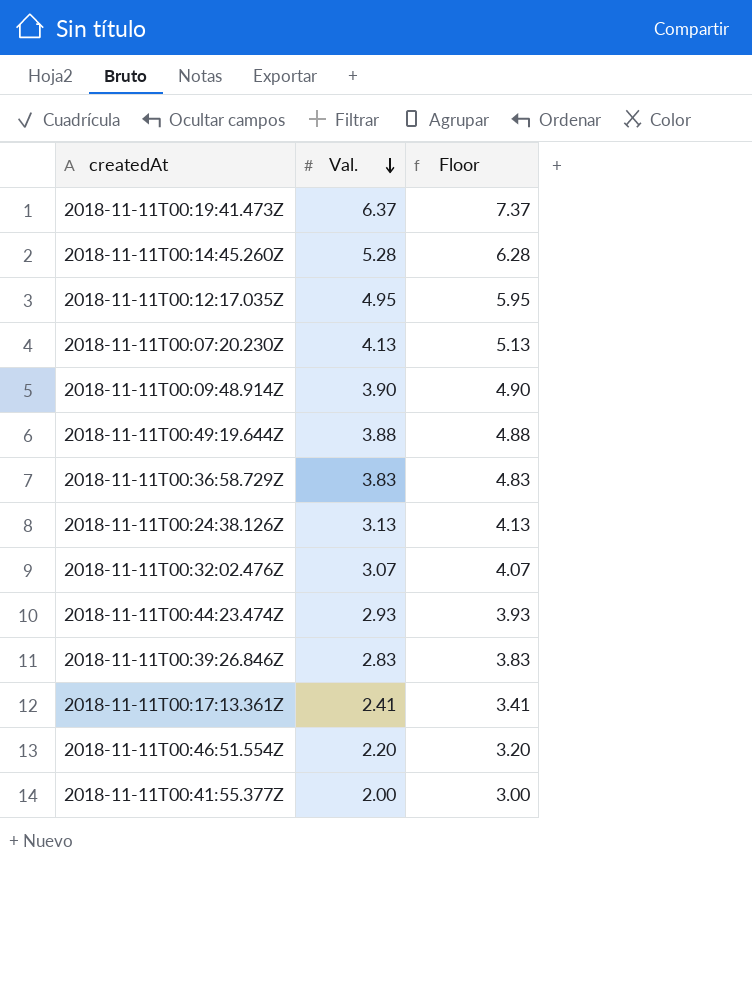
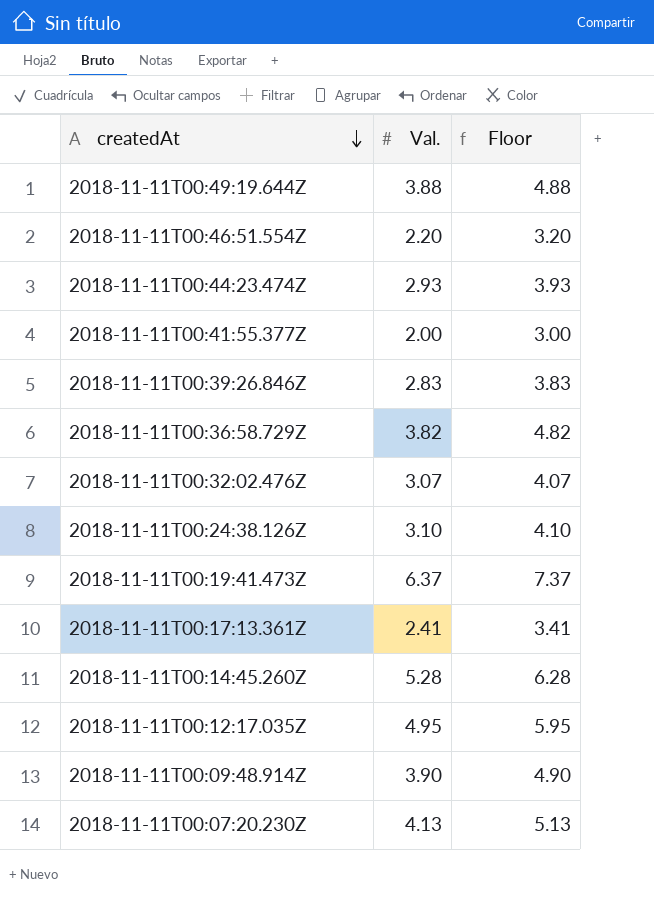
row order: Val. descending -> createdAt descending
2018-11-11T00:36:58.729Z | Val.: 3.83 -> 3.82
2018-11-11T00:36:58.729Z | Floor: 4.83 -> 4.82
2018-11-11T00:24:38.126Z | Val.: 3.13 -> 3.10
2018-11-11T00:24:38.126Z | Floor: 4.13 -> 4.10

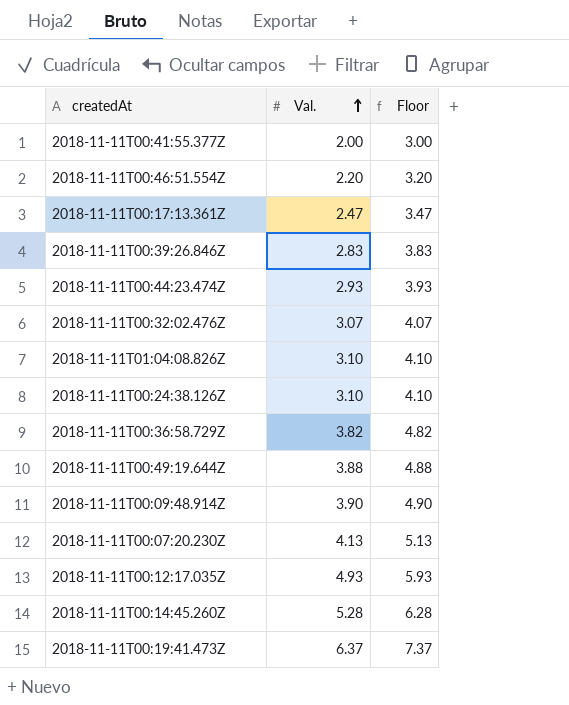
row order: createdAt descending -> Val. ascending
2018-11-11T00:17:13.361Z | Val.: 2.41 -> 2.47
2018-11-11T00:17:13.361Z | Floor: 3.41 -> 3.47
row 2018-11-11T01:04:08.826Z: none -> 3.10 | 4.10
2018-11-11T00:12:17.035Z | Val.: 4.95 -> 4.93
2018-11-11T00:12:17.035Z | Floor: 5.95 -> 5.93

